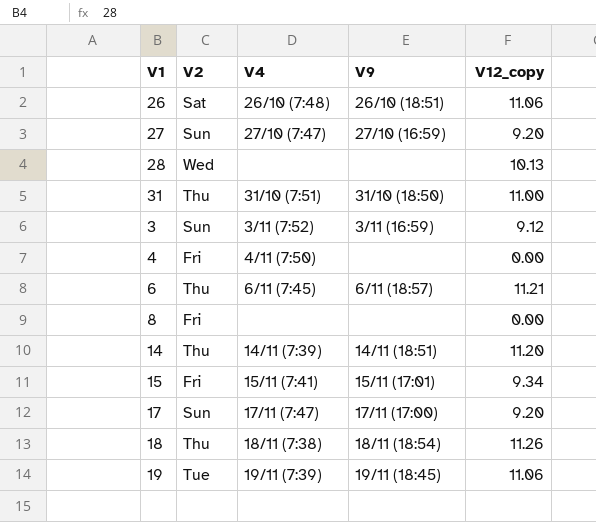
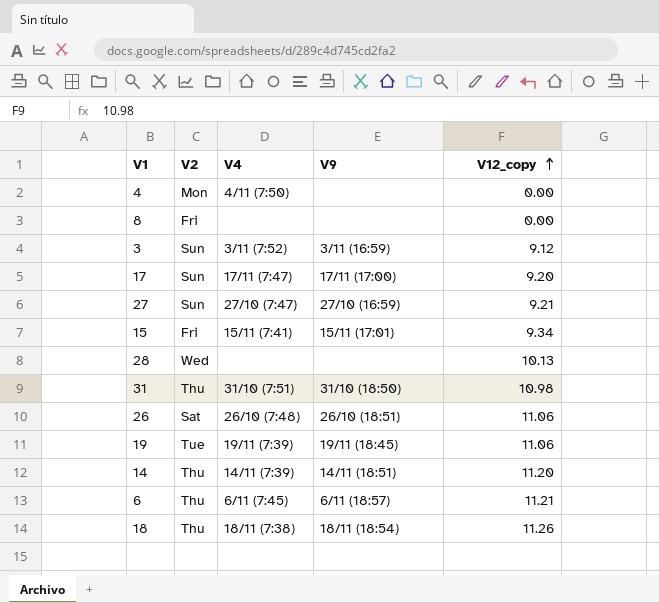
row order: none -> V12_copy ascending
4 | V2: Fri -> Mon
27 | V12_copy: 9.20 -> 9.21
31 | V12_copy: 11.00 -> 10.98

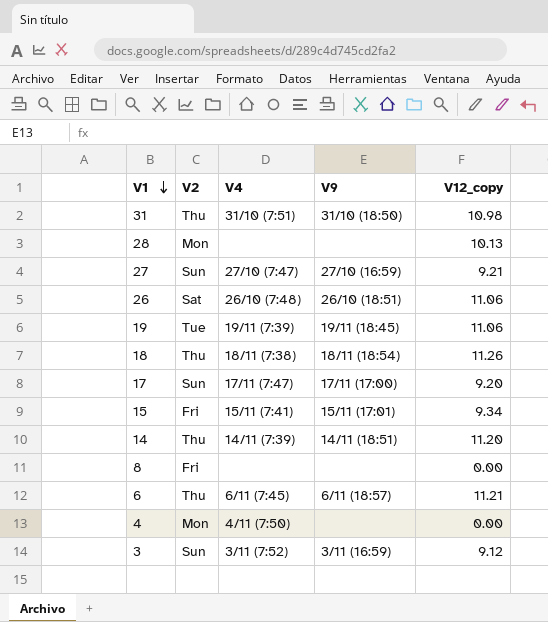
row order: V12_copy ascending -> V1 descending
28 | V2: Wed -> Mon

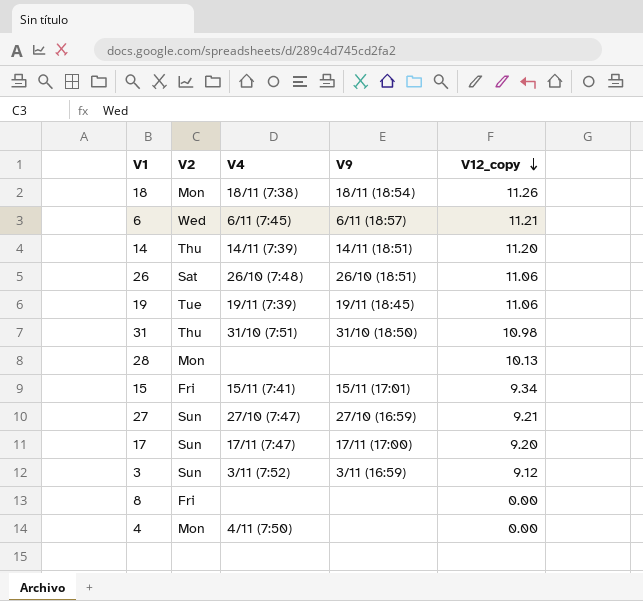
row order: V1 descending -> V12_copy descending
18 | V2: Thu -> Mon
6 | V2: Thu -> Wed

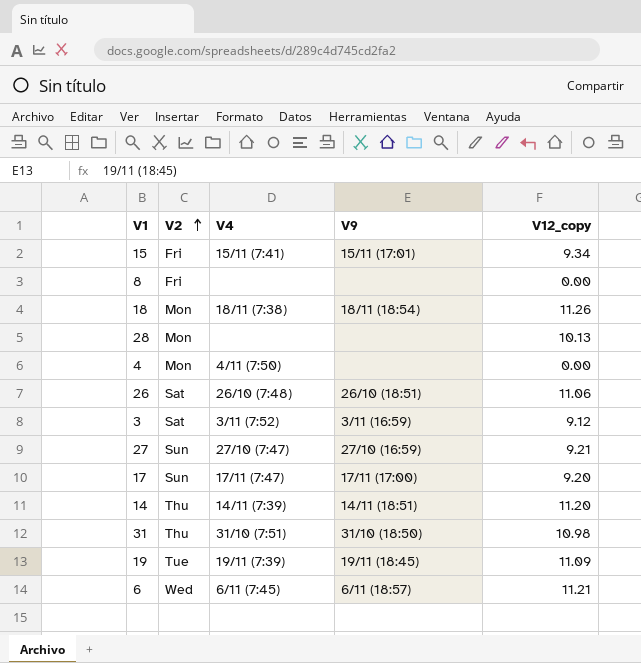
row order: V12_copy descending -> V2 ascending
3 | V2: Sun -> Sat
19 | V12_copy: 11.06 -> 11.09

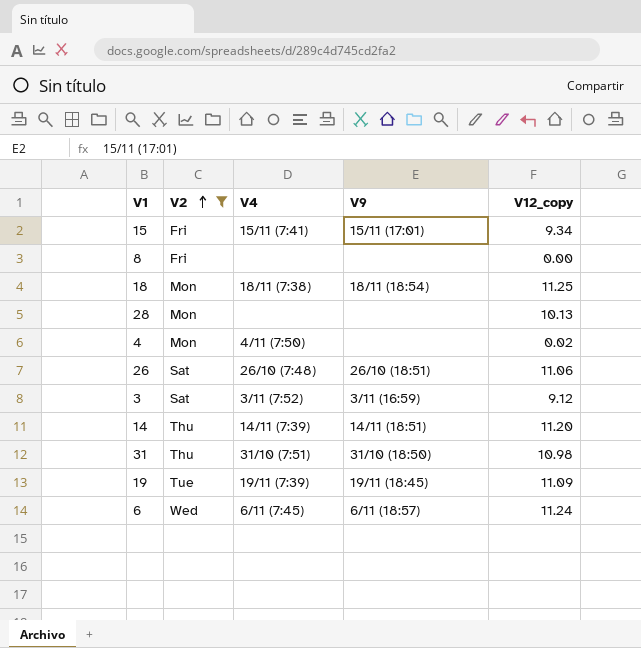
filter: none -> V2 != Sun
18 | V12_copy: 11.26 -> 11.25
4 | V12_copy: 0.00 -> 0.02
6 | V12_copy: 11.21 -> 11.24

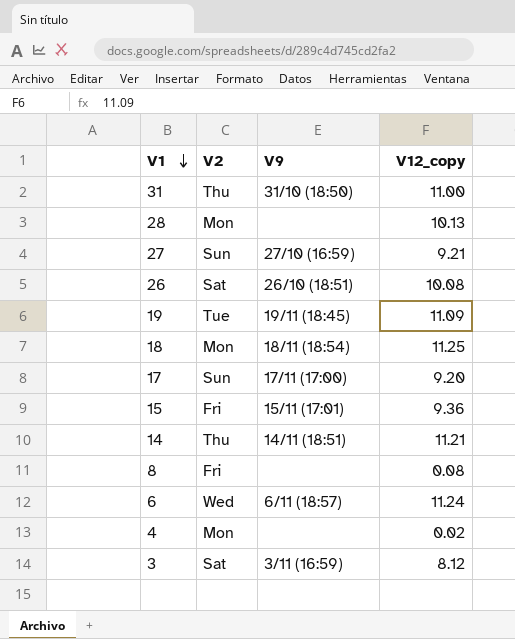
filter: V2 != Sun -> none
row order: V2 ascending -> V1 descending
column V4 | position: 3 -> none
31 | V12_copy: 10.98 -> 11.00
26 | V12_copy: 11.06 -> 10.08
15 | V12_copy: 9.34 -> 9.36
14 | V12_copy: 11.20 -> 11.21
8 | V12_copy: 0.00 -> 0.08
3 | V12_copy: 9.12 -> 8.12

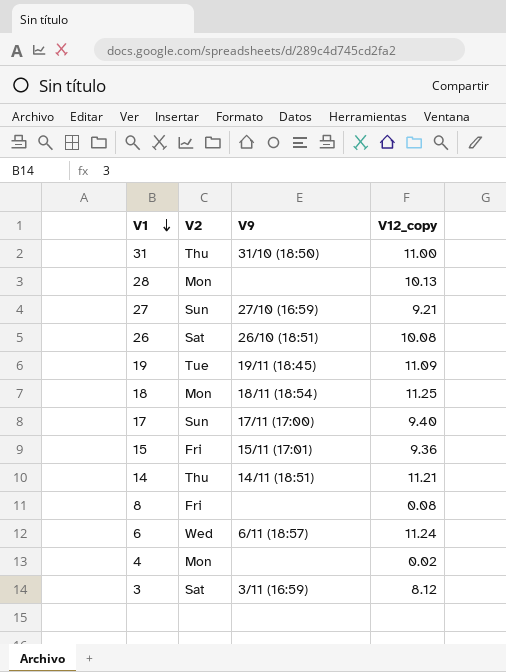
17 | V12_copy: 9.20 -> 9.40

